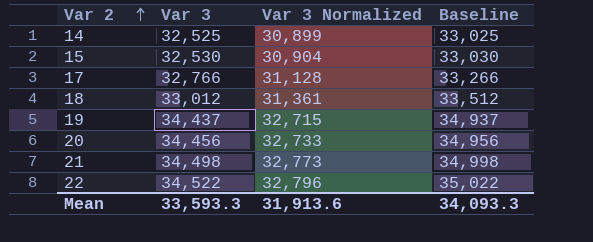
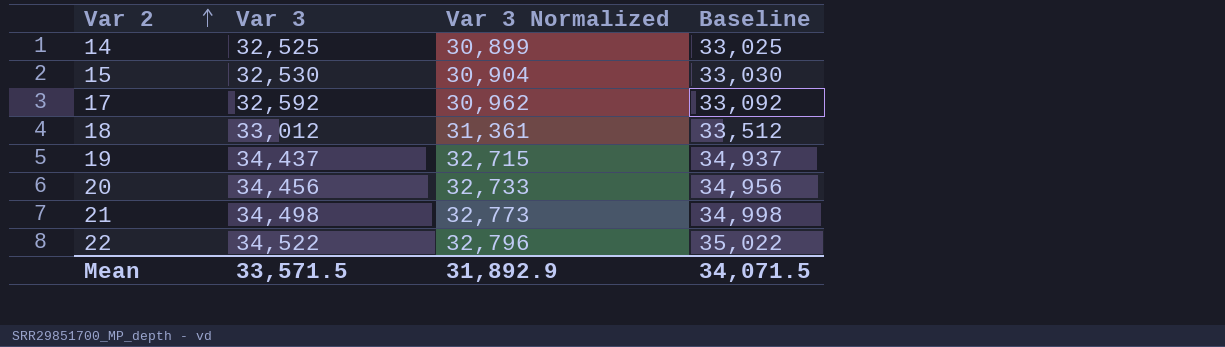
17 | Var 3: 32,766 -> 32,592
17 | Var 3 Normalized: 31,128 -> 30,962
17 | Baseline: 33,266 -> 33,092
Mean | Var 3: 33,593.3 -> 33,571.5
Mean | Var 3 Normalized: 31,913.6 -> 31,892.9
Mean | Baseline: 34,093.3 -> 34,071.5

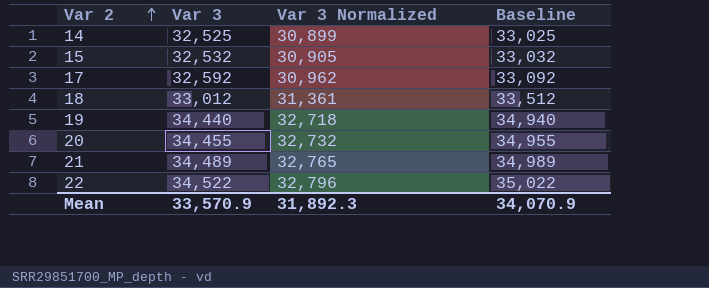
15 | Var 3: 32,530 -> 32,532
15 | Var 3 Normalized: 30,904 -> 30,905
15 | Baseline: 33,030 -> 33,032
19 | Var 3: 34,437 -> 34,440
19 | Var 3 Normalized: 32,715 -> 32,718
19 | Baseline: 34,937 -> 34,940
20 | Var 3: 34,456 -> 34,455
20 | Var 3 Normalized: 32,733 -> 32,732
20 | Baseline: 34,956 -> 34,955
21 | Var 3: 34,498 -> 34,489
21 | Var 3 Normalized: 32,773 -> 32,765
21 | Baseline: 34,998 -> 34,989
Mean | Var 3: 33,571.5 -> 33,570.9
Mean | Var 3 Normalized: 31,892.9 -> 31,892.3
Mean | Baseline: 34,071.5 -> 34,070.9

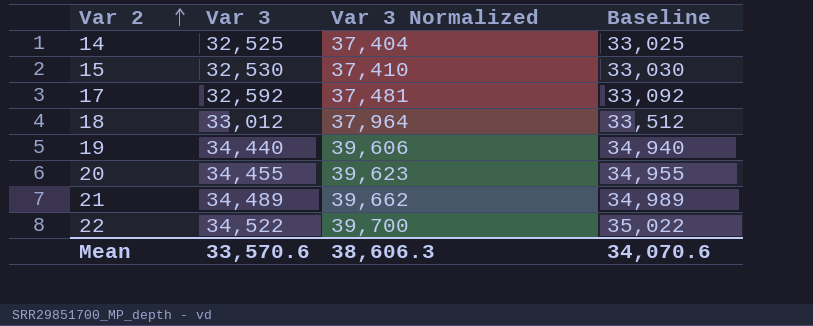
column Var 3 Normalized | formula: [Var 3] * 0.95 -> [Var 3] * 1.15
15 | Var 3: 32,532 -> 32,530
15 | Baseline: 33,032 -> 33,030
Mean | Var 3: 33,570.9 -> 33,570.6
Mean | Var 3 Normalized: 31,892.3 -> 38,606.3
Mean | Baseline: 34,070.9 -> 34,070.6

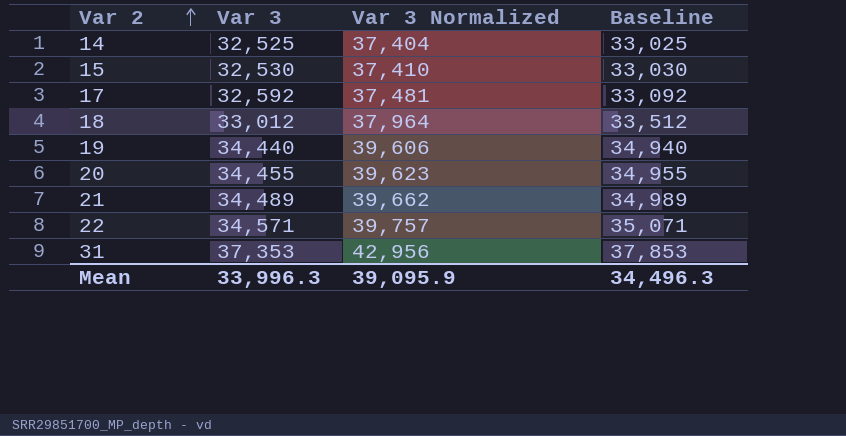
22 | Var 3: 34,522 -> 34,571
22 | Var 3 Normalized: 39,700 -> 39,757
22 | Baseline: 35,022 -> 35,071
row 31: none -> 37,353 | 42,956 | 37,853
Mean | Var 3: 33,570.6 -> 33,996.3
Mean | Var 3 Normalized: 38,606.3 -> 39,095.9
Mean | Baseline: 34,070.6 -> 34,496.3

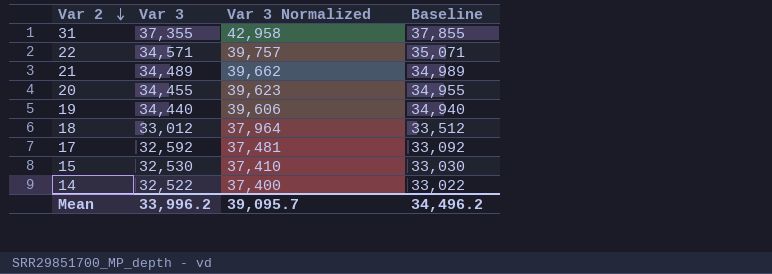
row order: Var 2 ascending -> Var 2 descending
31 | Var 3: 37,353 -> 37,355
31 | Var 3 Normalized: 42,956 -> 42,958
31 | Baseline: 37,853 -> 37,855
14 | Var 3: 32,525 -> 32,522
14 | Var 3 Normalized: 37,404 -> 37,400
14 | Baseline: 33,025 -> 33,022
Mean | Var 3: 33,996.3 -> 33,996.2
Mean | Var 3 Normalized: 39,095.9 -> 39,095.7
Mean | Baseline: 34,496.3 -> 34,496.2

